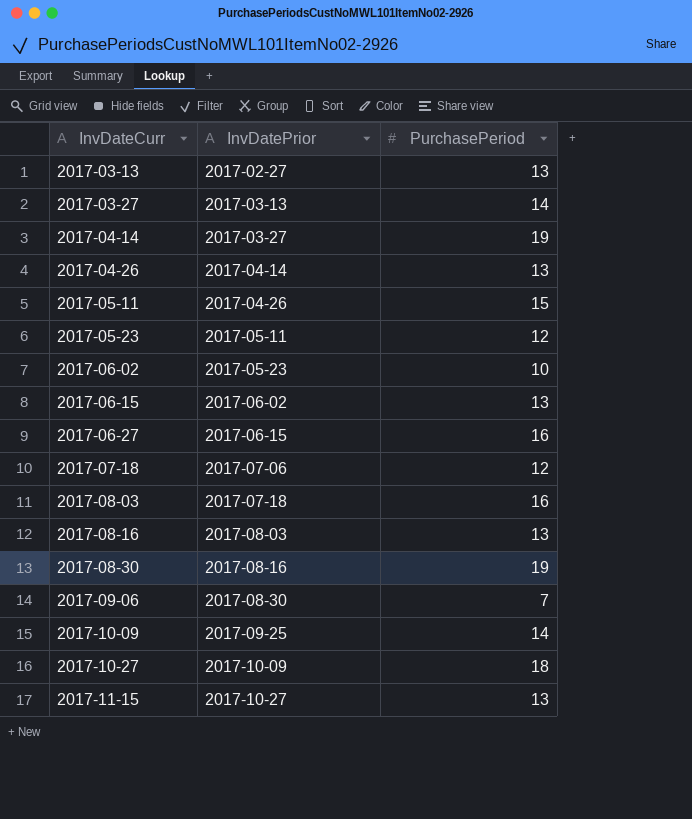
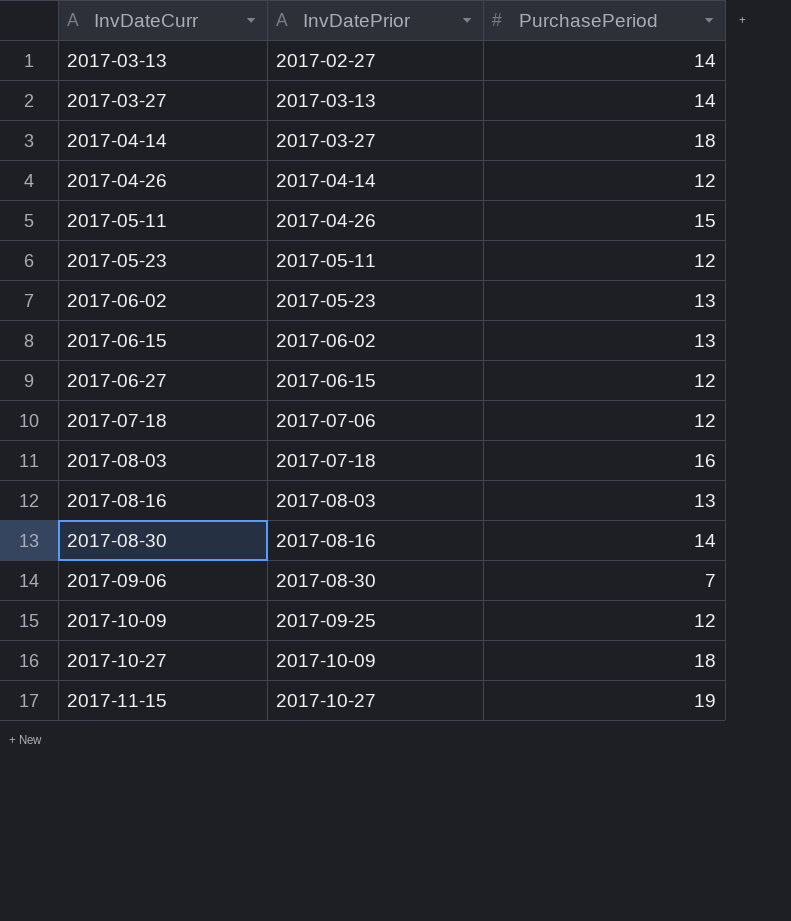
2017-03-13 | PurchasePeriod: 13 -> 14
2017-04-14 | PurchasePeriod: 19 -> 18
2017-04-26 | PurchasePeriod: 13 -> 12
2017-06-02 | PurchasePeriod: 10 -> 13
2017-06-27 | PurchasePeriod: 16 -> 12
2017-08-30 | PurchasePeriod: 19 -> 14
2017-10-09 | PurchasePeriod: 14 -> 12
2017-11-15 | PurchasePeriod: 13 -> 19

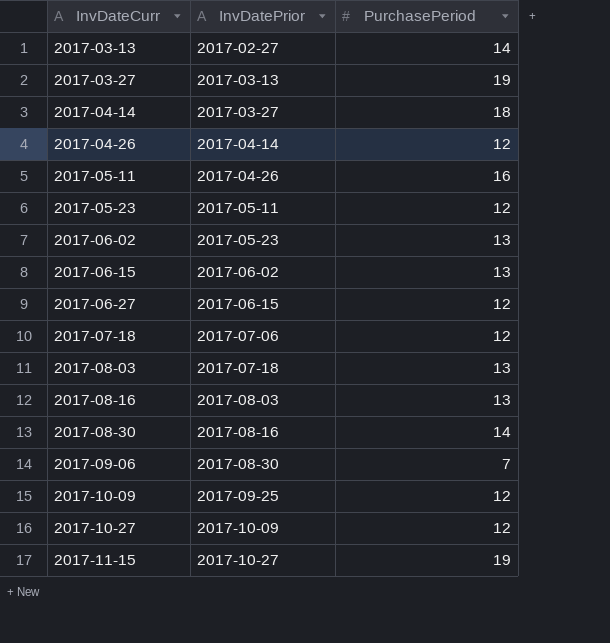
2017-03-27 | PurchasePeriod: 14 -> 19
2017-05-11 | PurchasePeriod: 15 -> 16
2017-08-03 | PurchasePeriod: 16 -> 13
2017-10-27 | PurchasePeriod: 18 -> 12

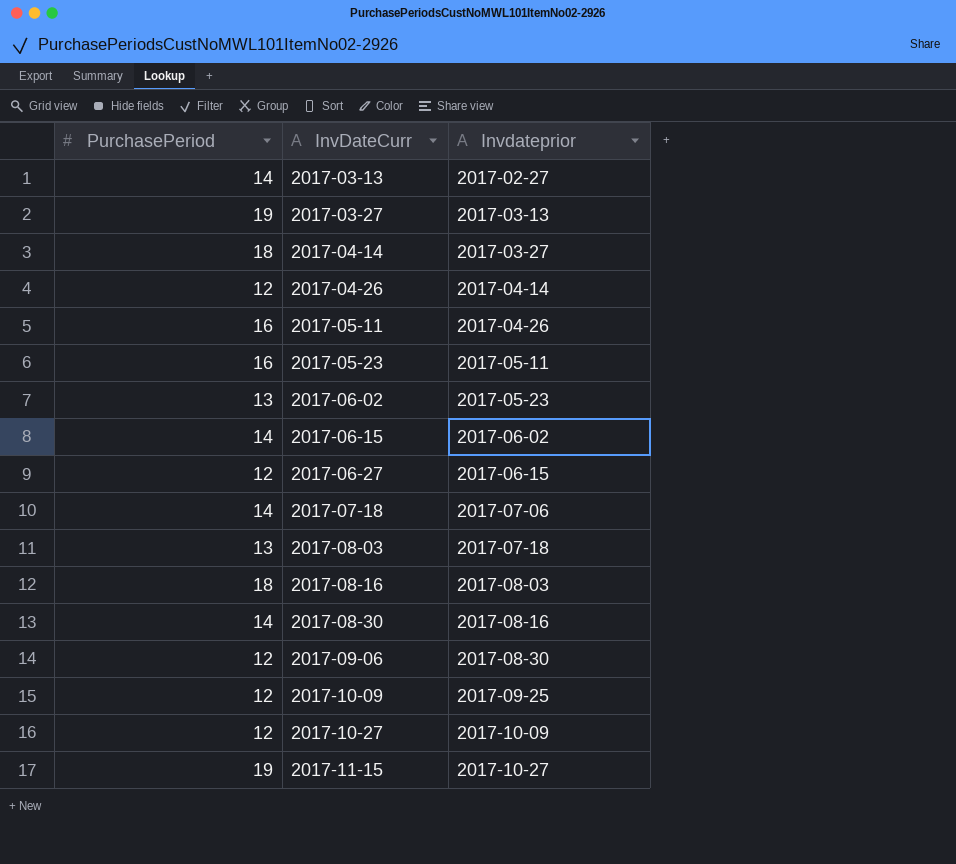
column PurchasePeriod | position: 3 -> 1
column name: InvDatePrior -> Invdateprior
2017-05-23 | PurchasePeriod: 12 -> 16
2017-06-15 | PurchasePeriod: 13 -> 14
2017-07-18 | PurchasePeriod: 12 -> 14
2017-08-16 | PurchasePeriod: 13 -> 18
2017-09-06 | PurchasePeriod: 7 -> 12

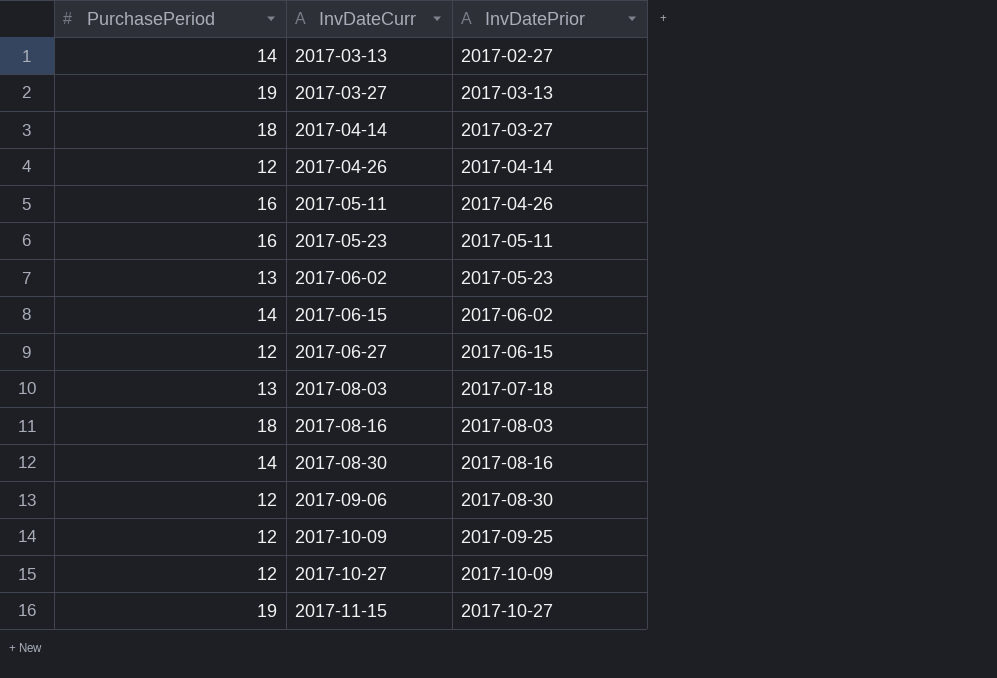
column name: Invdateprior -> InvDatePrior
row 2017-07-18: 14 | 2017-07-06 -> none

